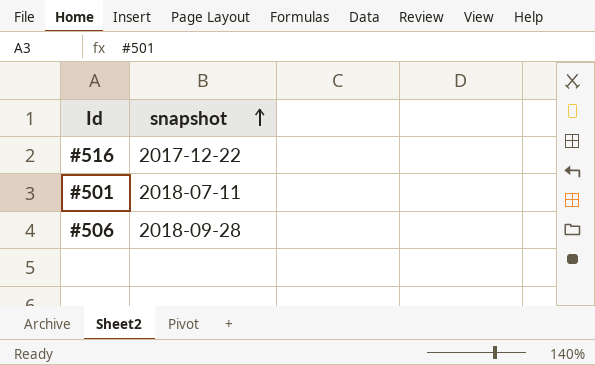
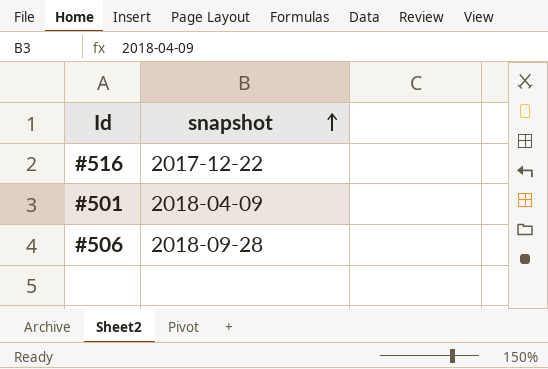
#501 | snapshot: 2018-07-11 -> 2018-04-09

